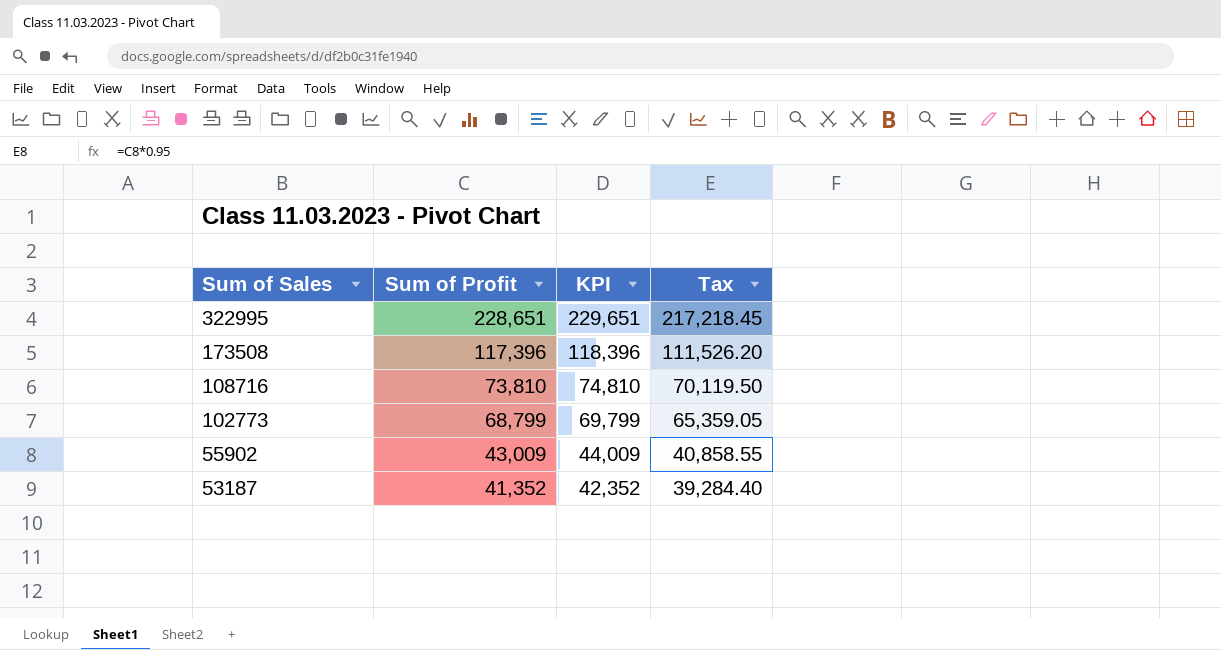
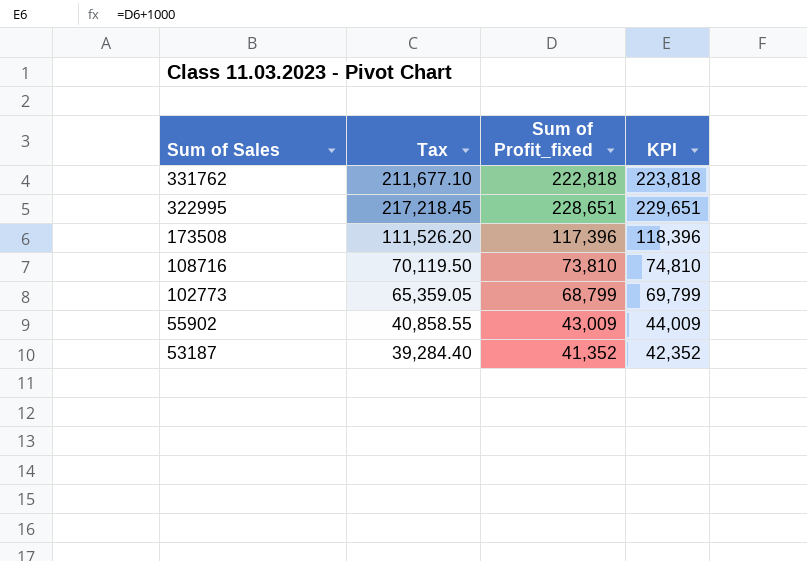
column Tax | position: 4 -> 2
column name: Sum of Profit -> Sum of Profit_fixed
row 331762: none -> 211,677.10 | 222,818 | 223,818

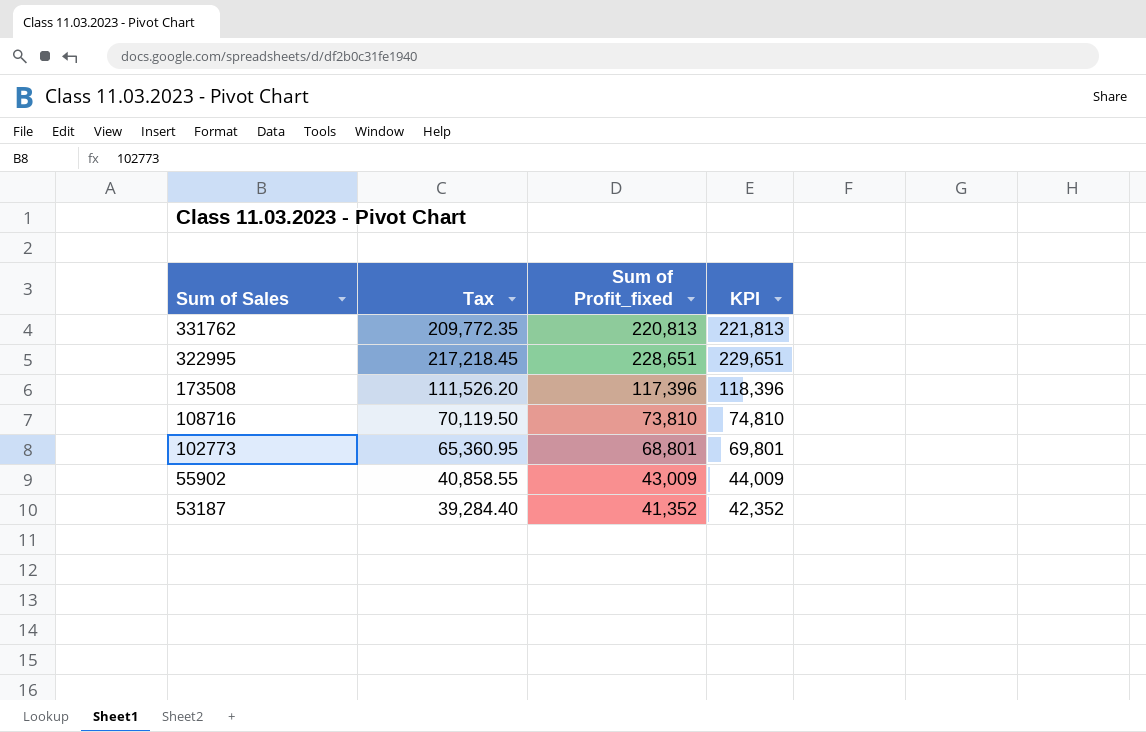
331762 | Tax: 211,677.10 -> 209,772.35
331762 | Sum of Profit_fixed: 222,818 -> 220,813
331762 | KPI: 223,818 -> 221,813
102773 | Tax: 65,359.05 -> 65,360.95
102773 | Sum of Profit_fixed: 68,799 -> 68,801
102773 | KPI: 69,799 -> 69,801

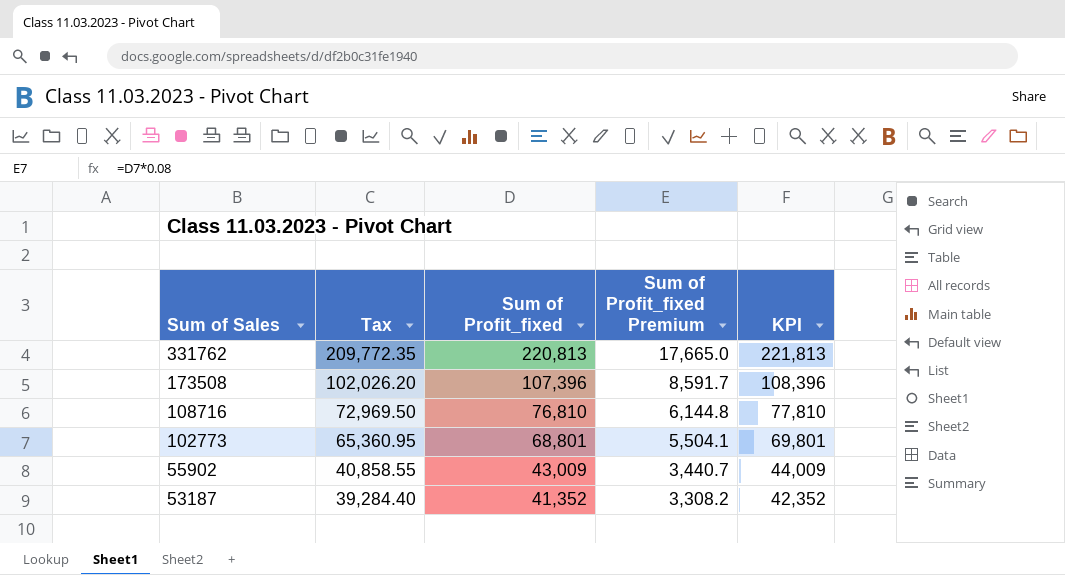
column Sum of Profit_fixed Premium | formula: none -> [Sum of Profit_fixed] * 0.08
row 322995: 217,218.45 | 228,651 | 229,651 -> none
173508 | Tax: 111,526.20 -> 102,026.20
173508 | Sum of Profit_fixed: 117,396 -> 107,396
173508 | KPI: 118,396 -> 108,396
108716 | Tax: 70,119.50 -> 72,969.50
108716 | Sum of Profit_fixed: 73,810 -> 76,810
108716 | KPI: 74,810 -> 77,810

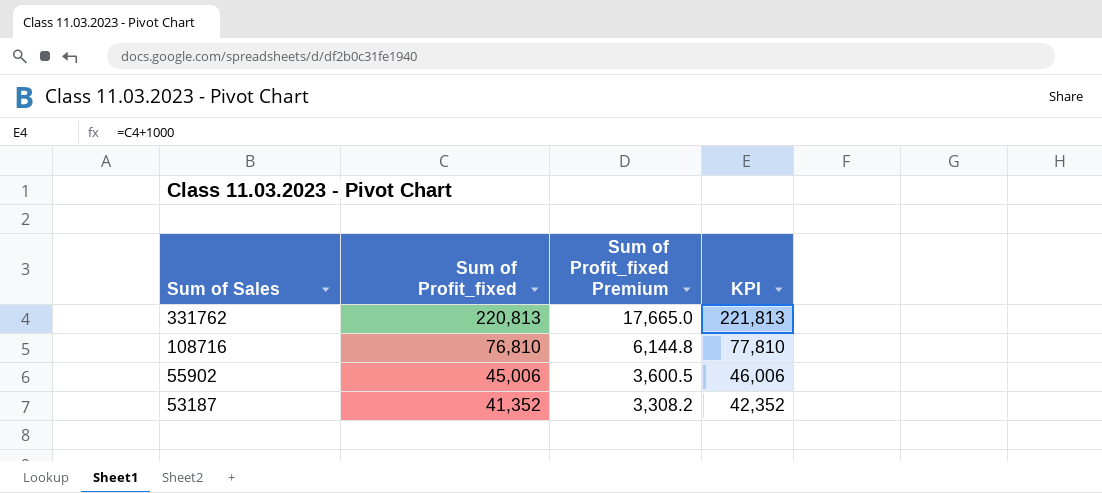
column Tax | formula: [Sum of Profit_fixed] * 0.95 -> none
row 173508: 102,026.20 | 107,396 | 8,591.7 | 108,396 -> none
row 102773: 65,360.95 | 68,801 | 5,504.1 | 69,801 -> none
55902 | Sum of Profit_fixed: 43,009 -> 45,006
55902 | Sum of Profit_fixed Premium: 3,440.7 -> 3,600.5
55902 | KPI: 44,009 -> 46,006

